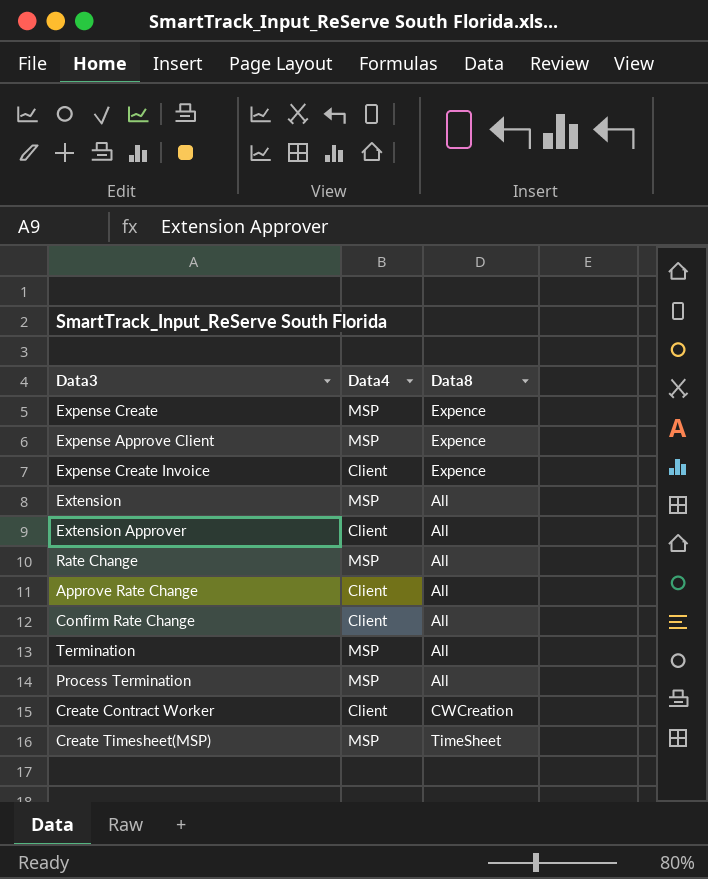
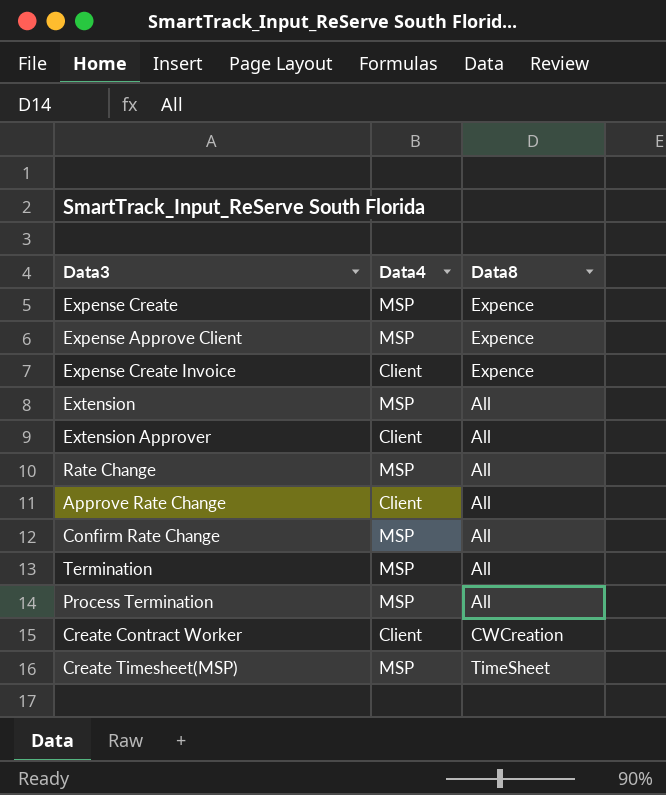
Confirm Rate Change | Data4: Client -> MSP

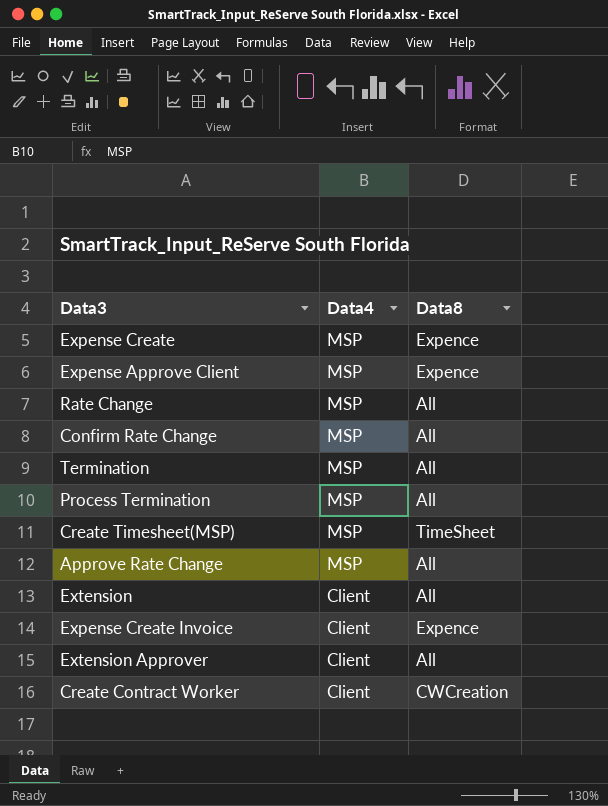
row order: none -> Data4 descending
Approve Rate Change | Data4: Client -> MSP
Extension | Data4: MSP -> Client

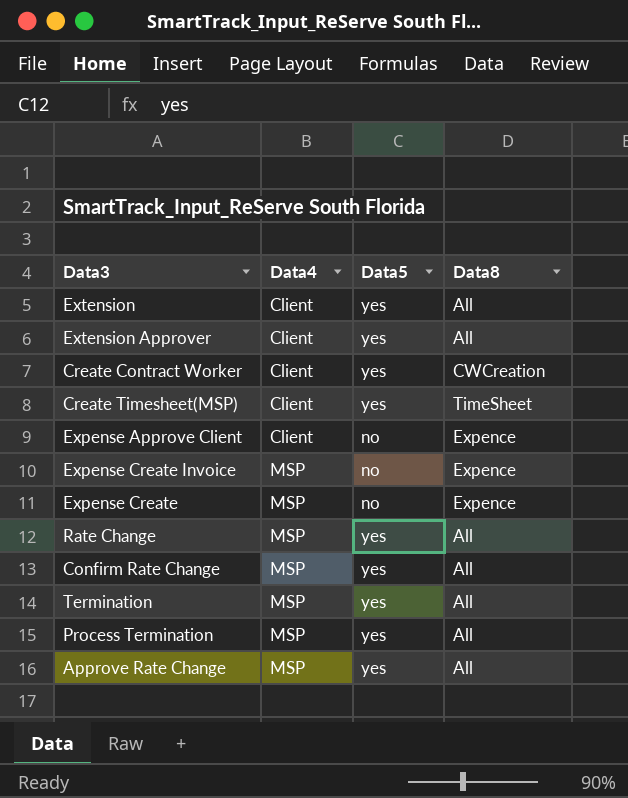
row order: Data4 descending -> Data4 ascending
column Data5 | position: none -> 3
Create Timesheet(MSP) | Data4: MSP -> Client
Expense Approve Client | Data4: MSP -> Client
Expense Create Invoice | Data4: Client -> MSP

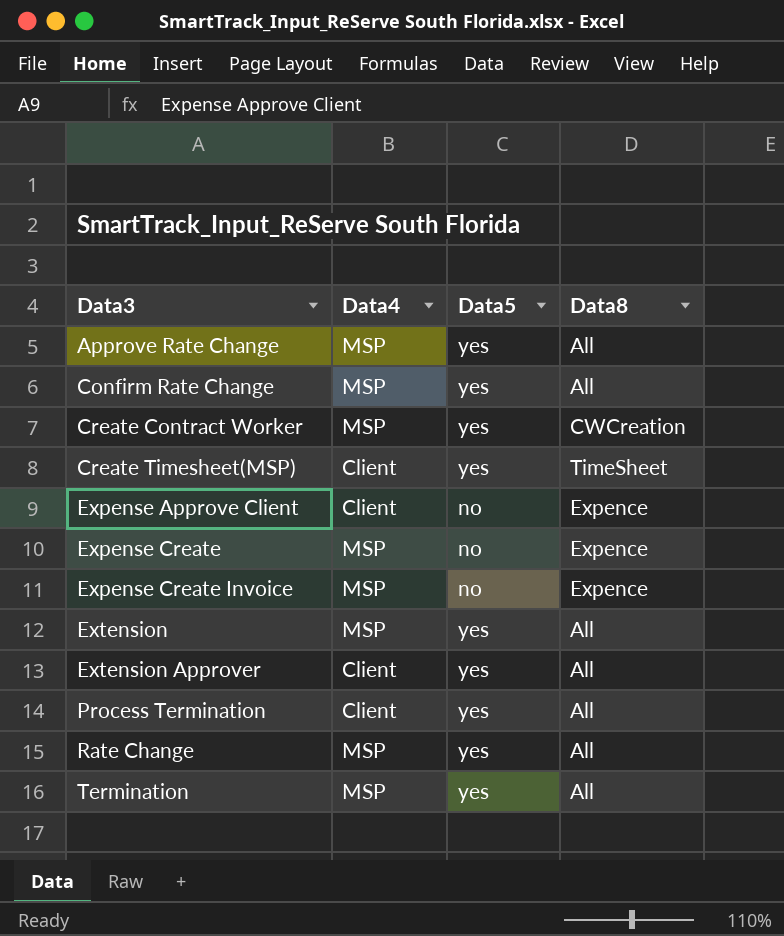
row order: Data4 ascending -> Data3 ascending
Create Contract Worker | Data4: Client -> MSP
Extension | Data4: Client -> MSP
Process Termination | Data4: MSP -> Client

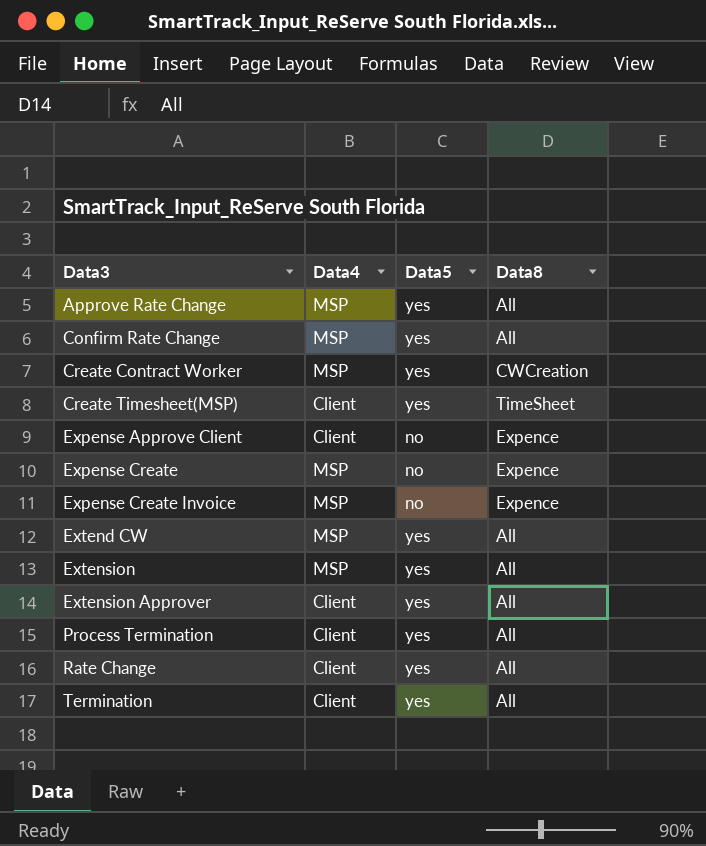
row Extend CW: none -> MSP | yes | All
Rate Change | Data4: MSP -> Client
Termination | Data4: MSP -> Client

